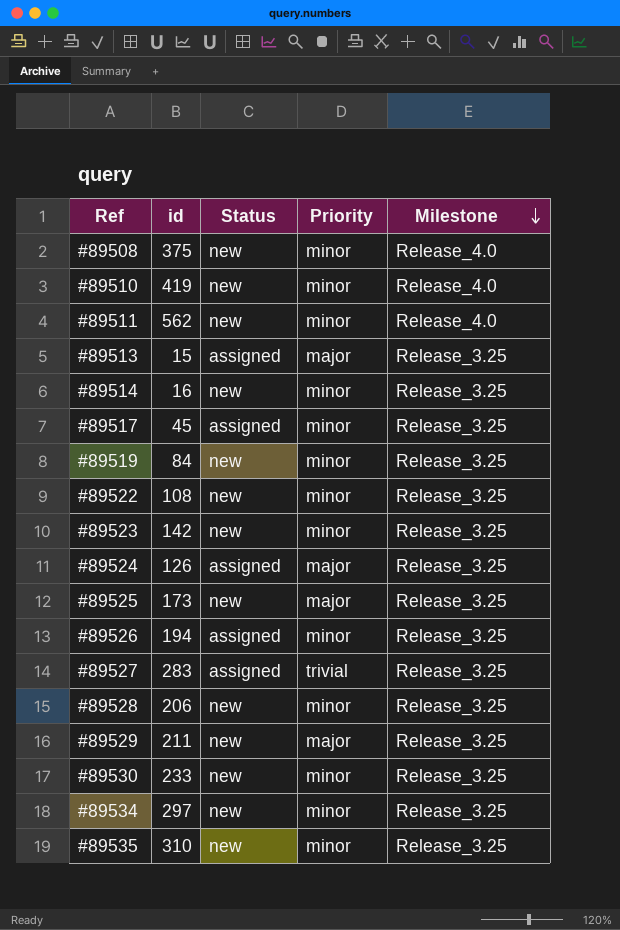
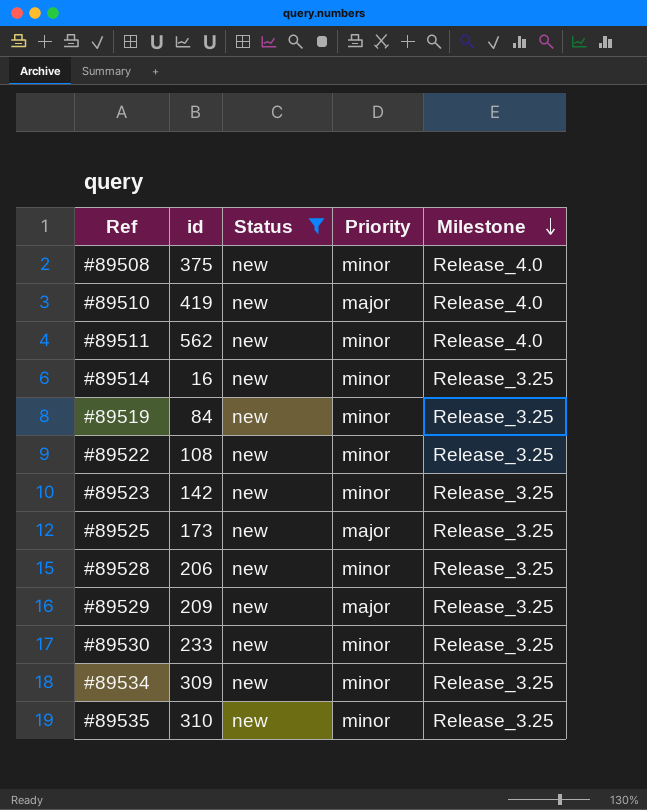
filter: none -> Status = new
#89510 | Priority: minor -> major
#89529 | id: 211 -> 209
#89534 | id: 297 -> 309

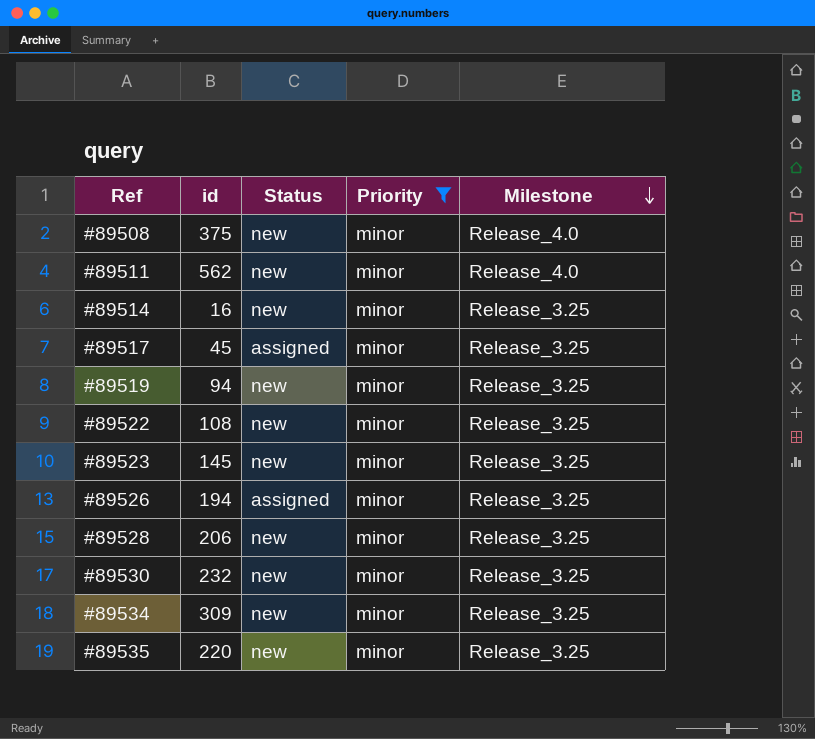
filter: Status = new -> Priority = minor
#89519 | id: 84 -> 94
#89523 | id: 142 -> 145
#89530 | id: 233 -> 232
#89535 | id: 310 -> 220

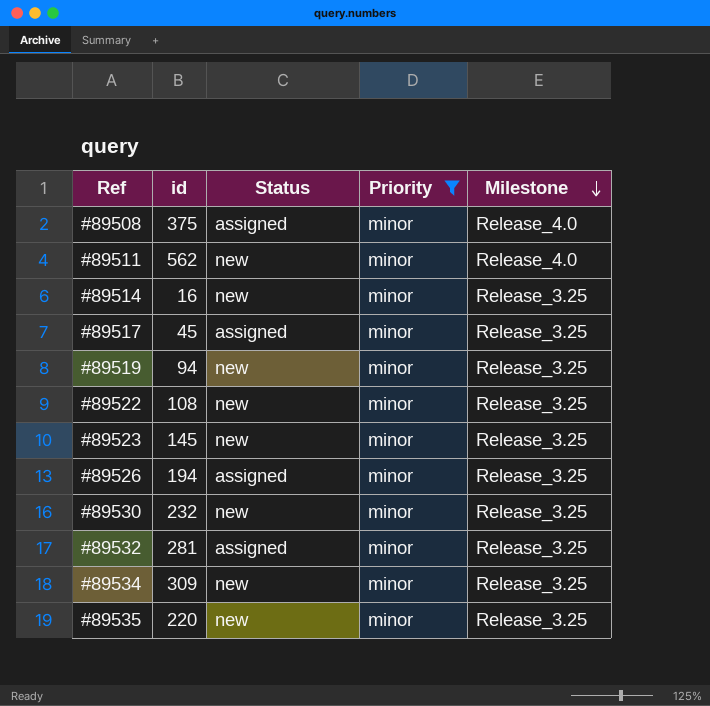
row #89528: 206 | new | minor | Release_3.25 -> none
#89508 | Status: new -> assigned
row #89532: none -> 281 | assigned | minor | Release_3.25

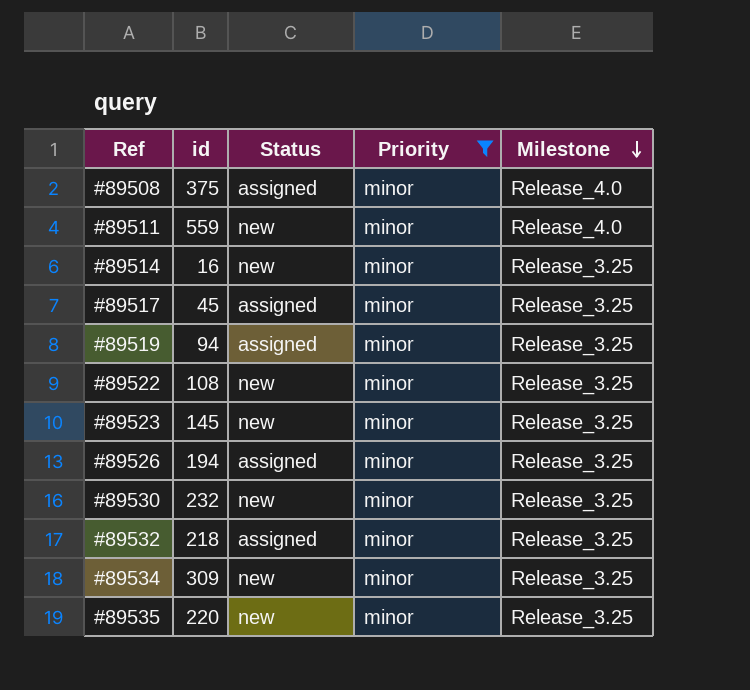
#89511 | id: 562 -> 559
#89519 | Status: new -> assigned
#89532 | id: 281 -> 218

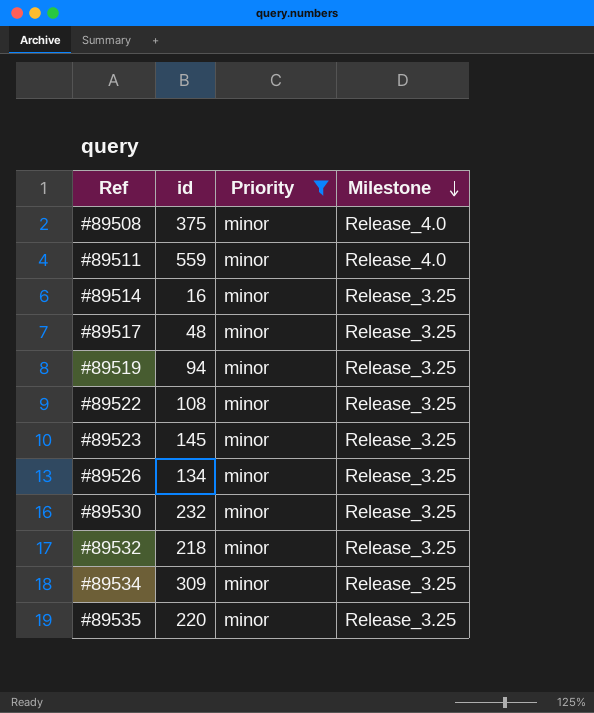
column Status | position: 3 -> none
#89517 | id: 45 -> 48
#89526 | id: 194 -> 134

